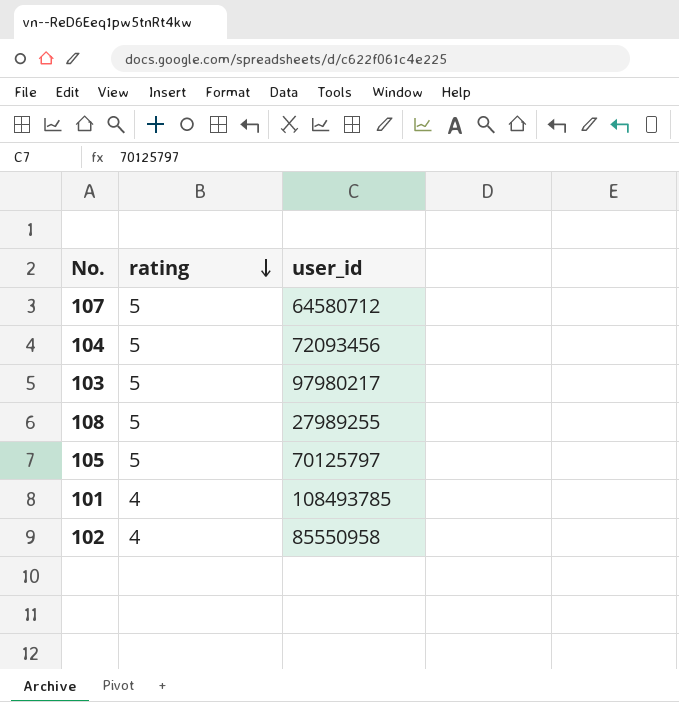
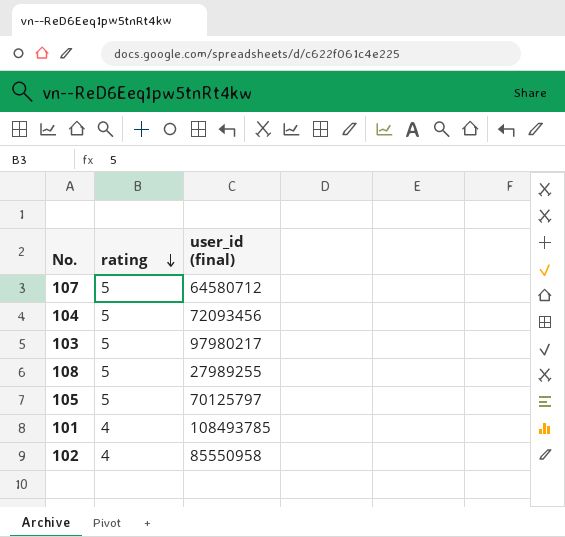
column name: user_id -> user_id (final)

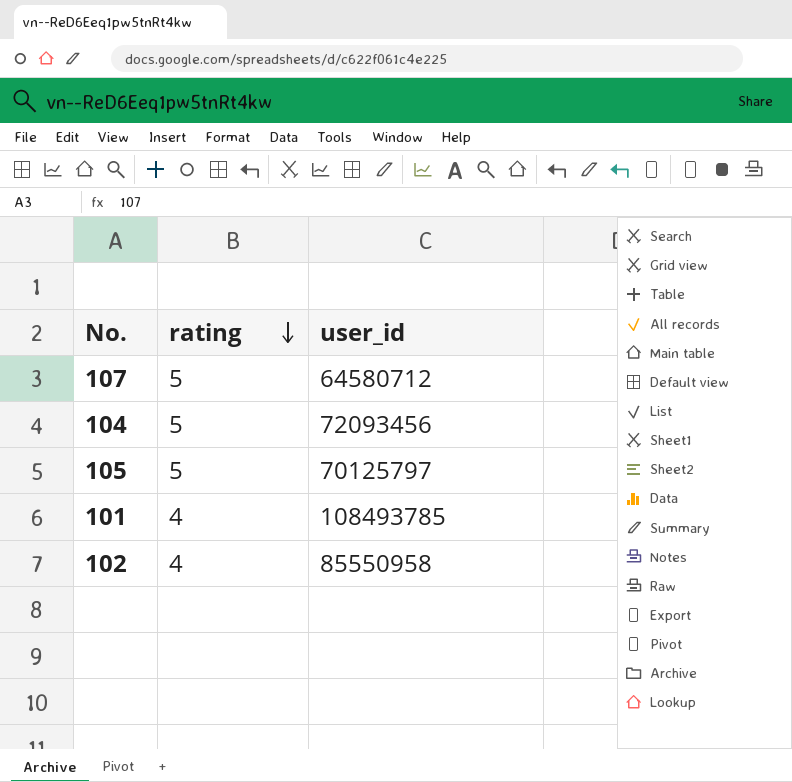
column name: user_id (final) -> user_id
row 103: 5 | 97980217 -> none
row 108: 5 | 27989255 -> none

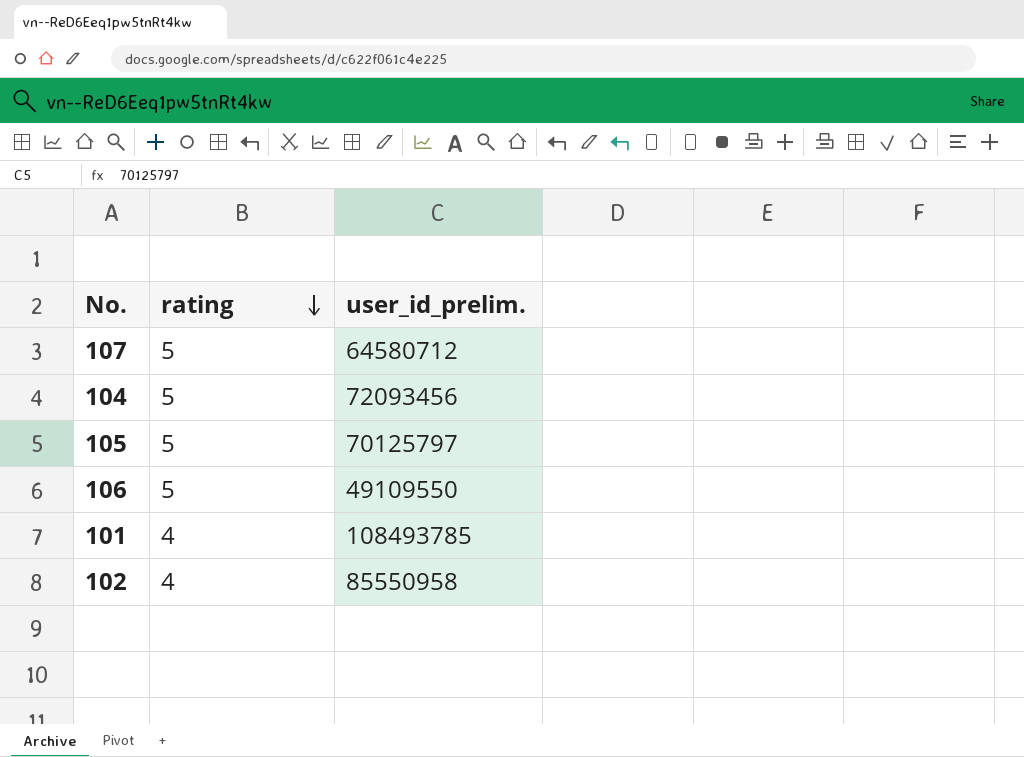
column name: user_id -> user_id_prelim.
row 106: none -> 5 | 49109550

